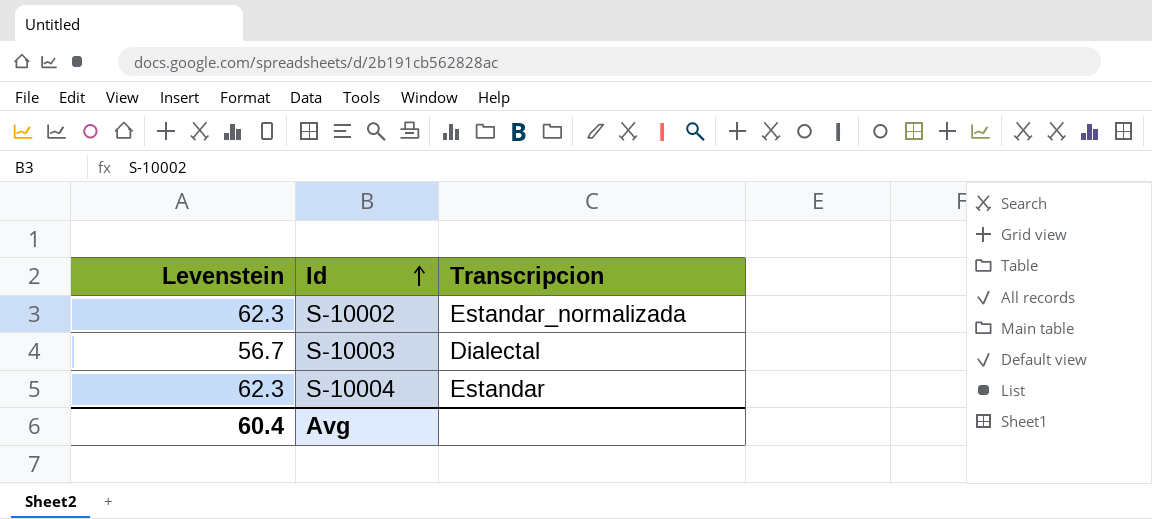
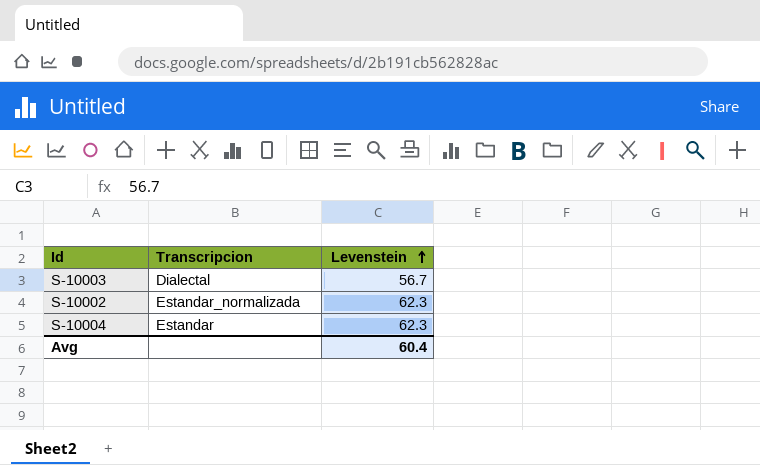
row order: Id ascending -> Levenstein ascending
column Levenstein | position: 1 -> 3

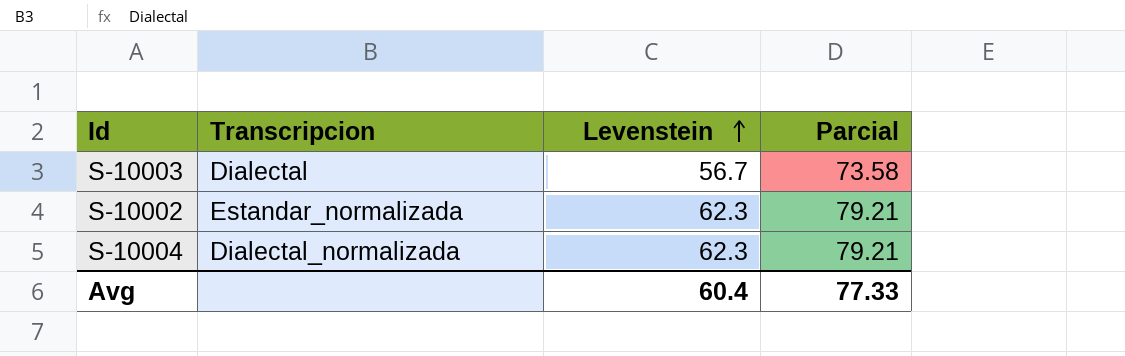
column Parcial | position: none -> 4
S-10004 | Transcripcion: Estandar -> Dialectal_normalizada

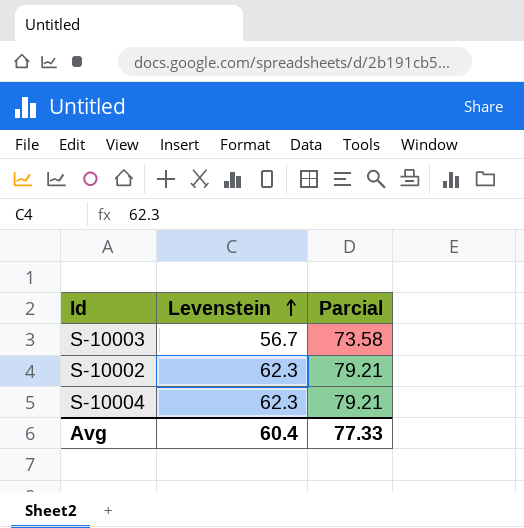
column Transcripcion | position: 2 -> none

